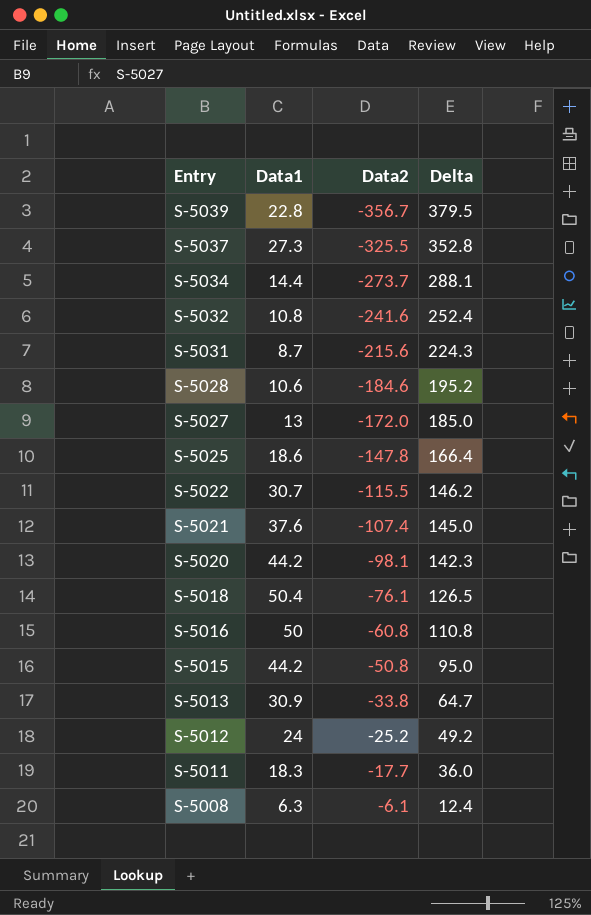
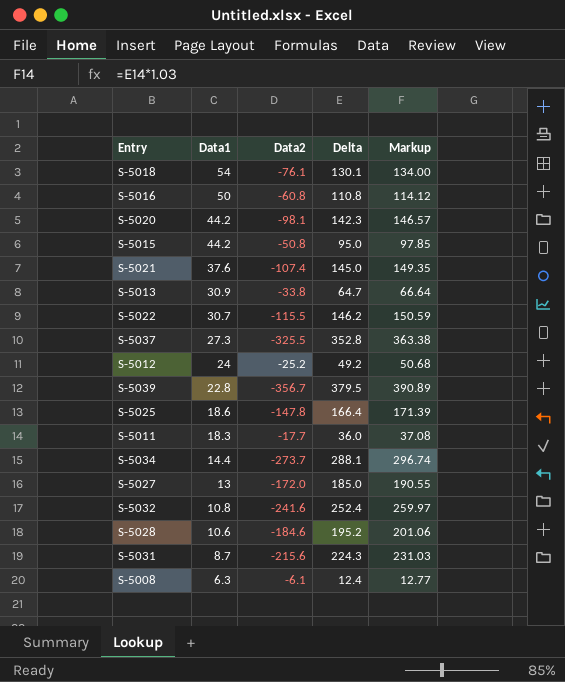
row order: Entry descending -> Data1 descending
column Markup | formula: none -> [Delta] * 1.03
S-5018 | Data1: 50.4 -> 54
S-5018 | Delta: 126.5 -> 130.1

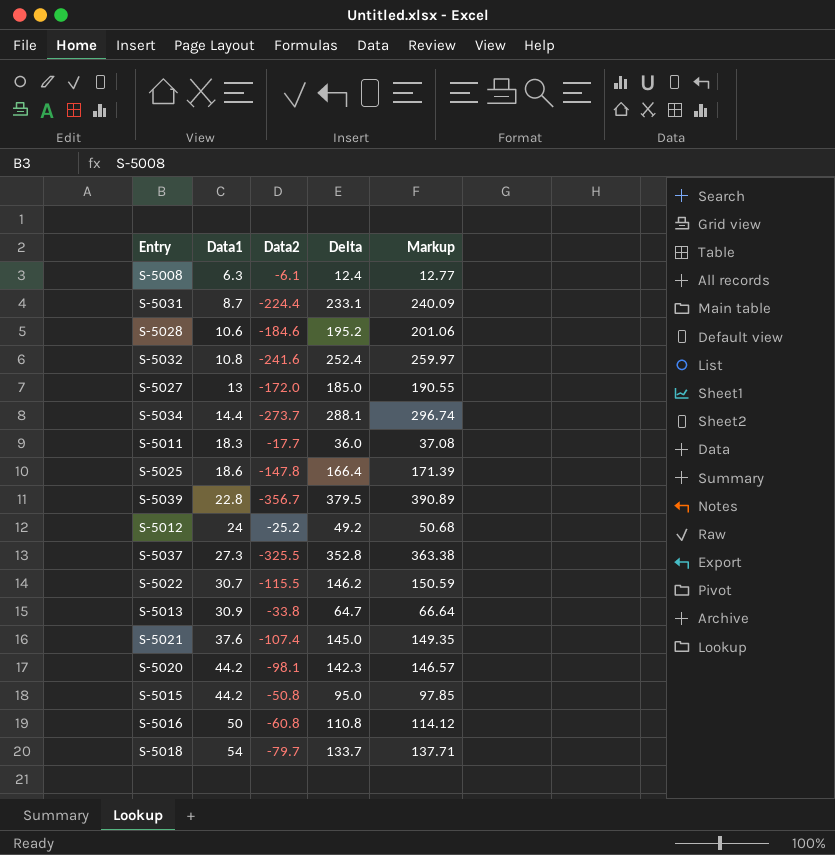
row order: Data1 descending -> Data1 ascending
S-5031 | Data2: -215.6 -> -224.4
S-5031 | Delta: 224.3 -> 233.1
S-5031 | Markup: 231.03 -> 240.09
S-5018 | Data2: -76.1 -> -79.7
S-5018 | Delta: 130.1 -> 133.7
S-5018 | Markup: 134.00 -> 137.71

